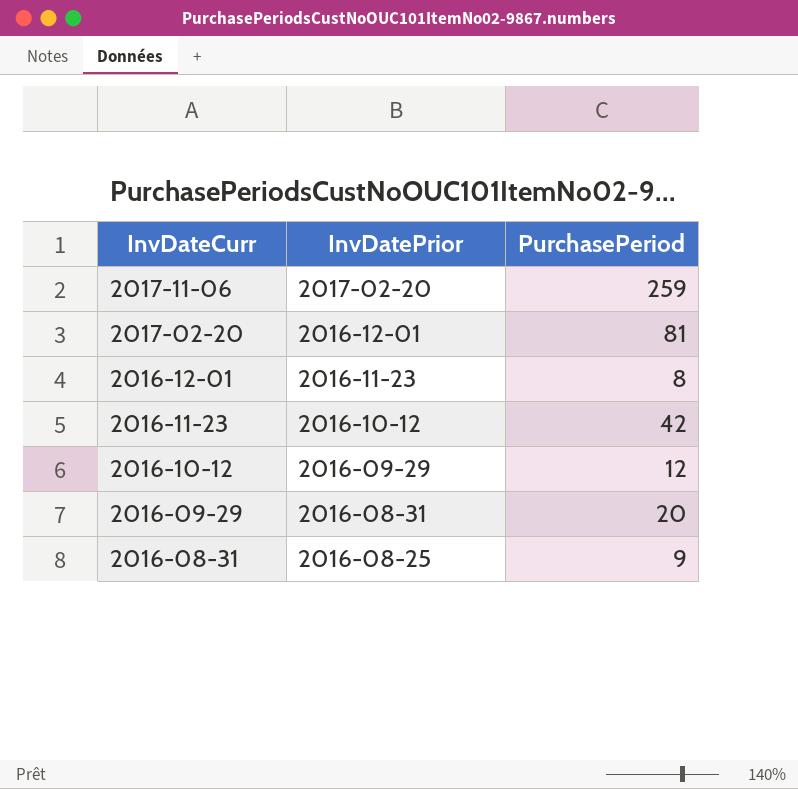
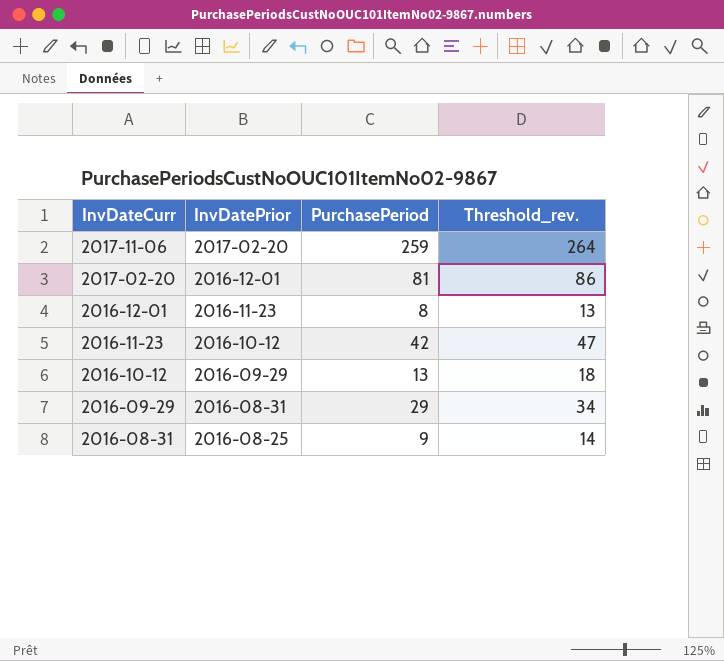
column Threshold_rev. | formula: none -> [PurchasePeriod] + 5
2016-10-12 | PurchasePeriod: 12 -> 13
2016-09-29 | PurchasePeriod: 20 -> 29

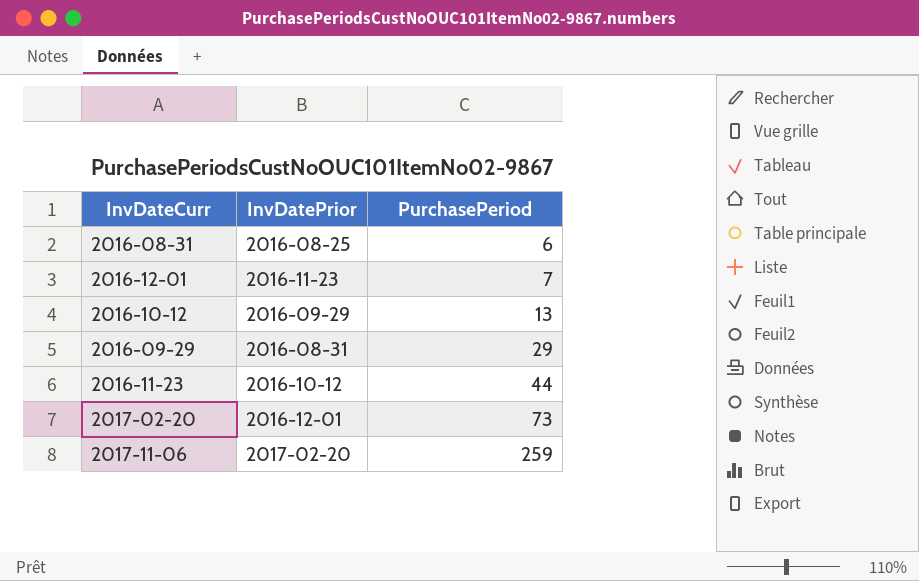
row order: InvDateCurr descending -> PurchasePeriod ascending
column Threshold_rev. | formula: [PurchasePeriod] + 5 -> none
2016-08-31 | PurchasePeriod: 9 -> 6
2016-12-01 | PurchasePeriod: 8 -> 7
2016-11-23 | PurchasePeriod: 42 -> 44
2017-02-20 | PurchasePeriod: 81 -> 73

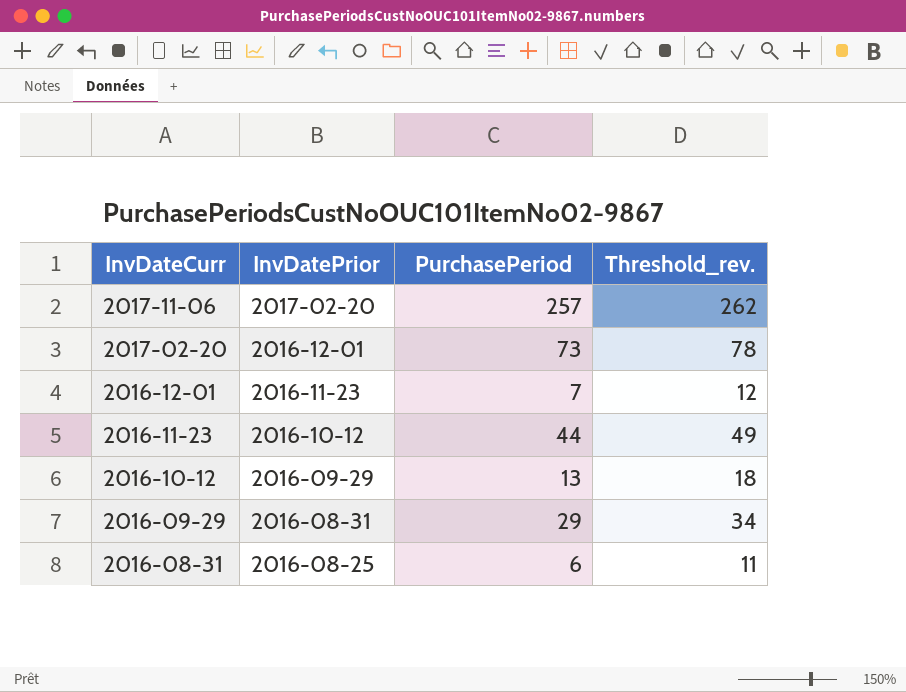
row order: PurchasePeriod ascending -> InvDateCurr descending
column Threshold_rev. | formula: none -> [PurchasePeriod] + 5
2017-11-06 | PurchasePeriod: 259 -> 257

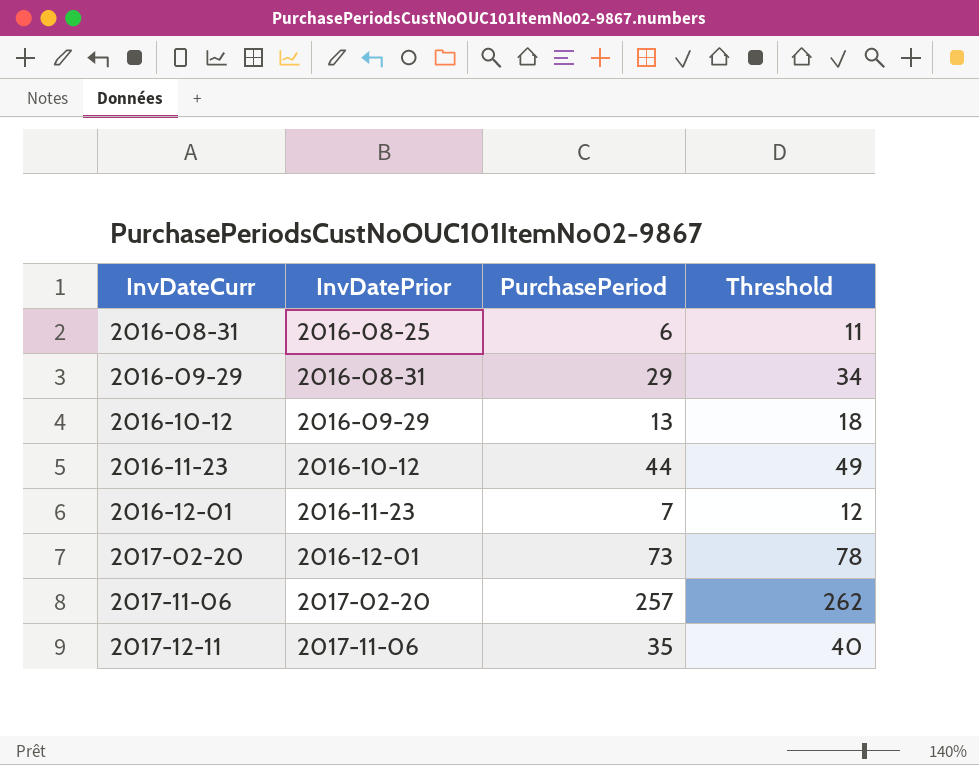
row order: InvDateCurr descending -> InvDateCurr ascending
column name: Threshold_rev. -> Threshold
row 2017-12-11: none -> 2017-11-06 | 35 | 40

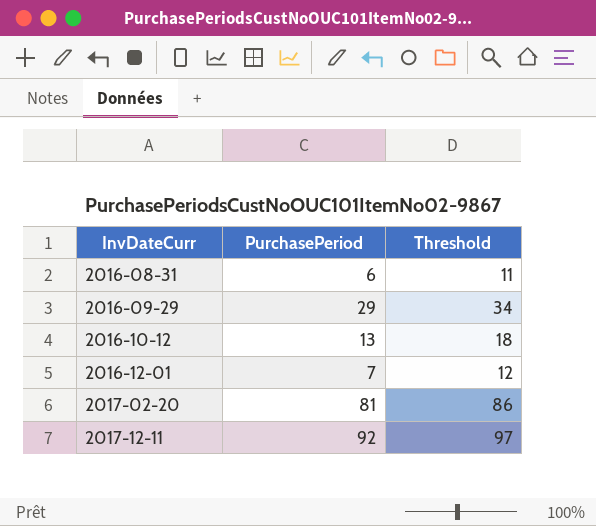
column InvDatePrior | position: 2 -> none
row 2016-11-23: 2016-10-12 | 44 | 49 -> none
row 2017-11-06: 2017-02-20 | 257 | 262 -> none
2017-02-20 | PurchasePeriod: 73 -> 81
2017-02-20 | Threshold: 78 -> 86
2017-12-11 | PurchasePeriod: 35 -> 92
2017-12-11 | Threshold: 40 -> 97

